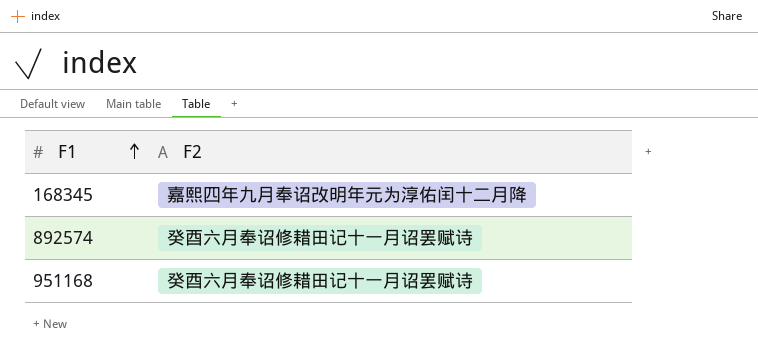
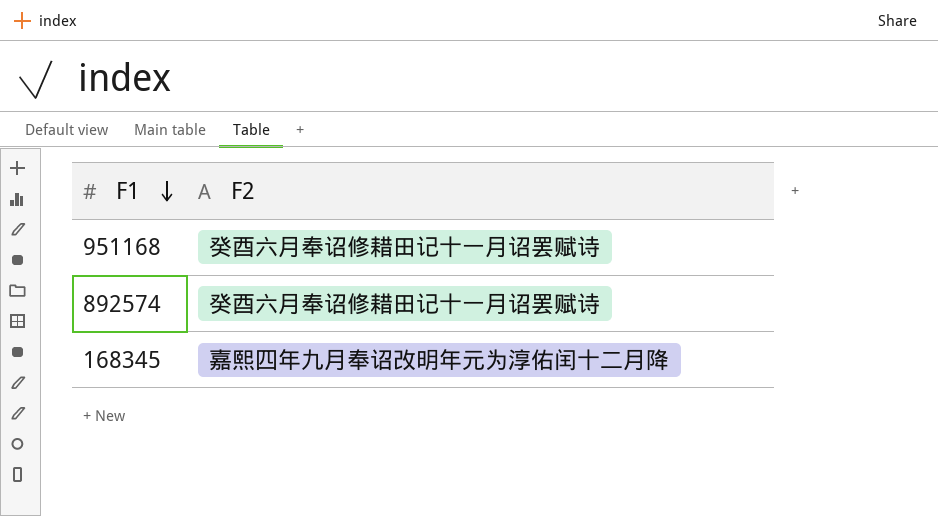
row order: F1 ascending -> F1 descending

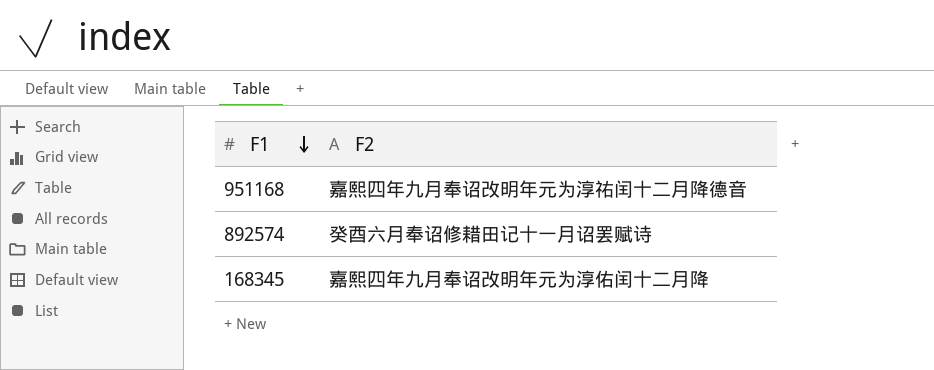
951168 | F2: 癸酉六月奉诏修耤田记十一月诏罢赋诗 -> 嘉熙四年九月奉诏改明年元为淳祐闰十二月降德音

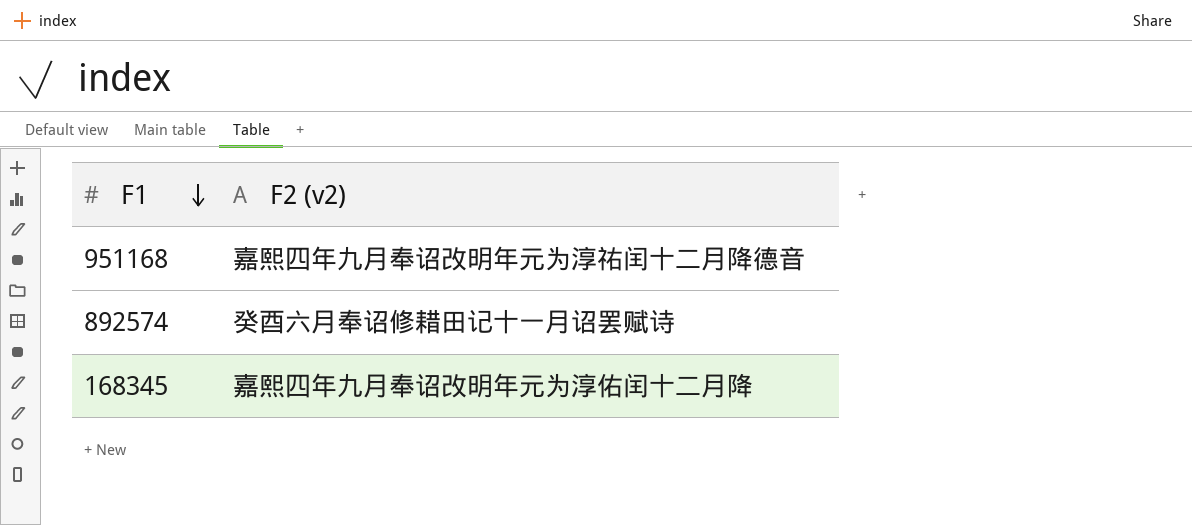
column name: F2 -> F2 (v2)

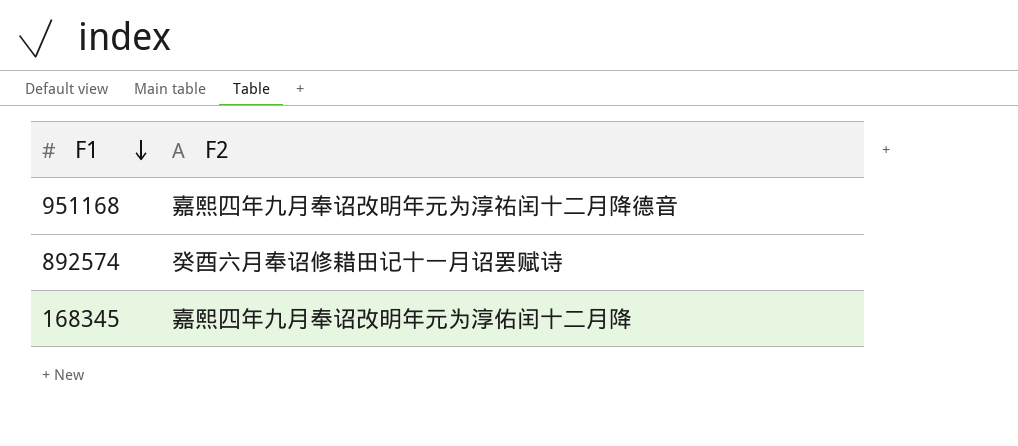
column name: F2 (v2) -> F2

